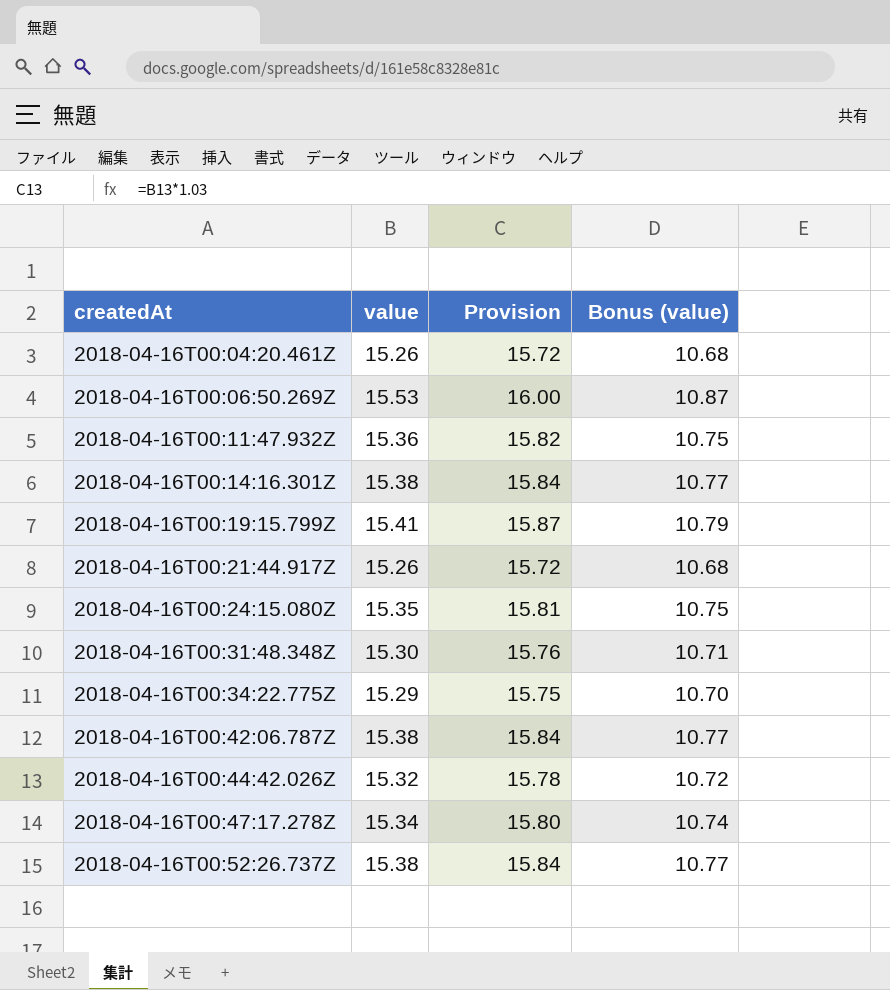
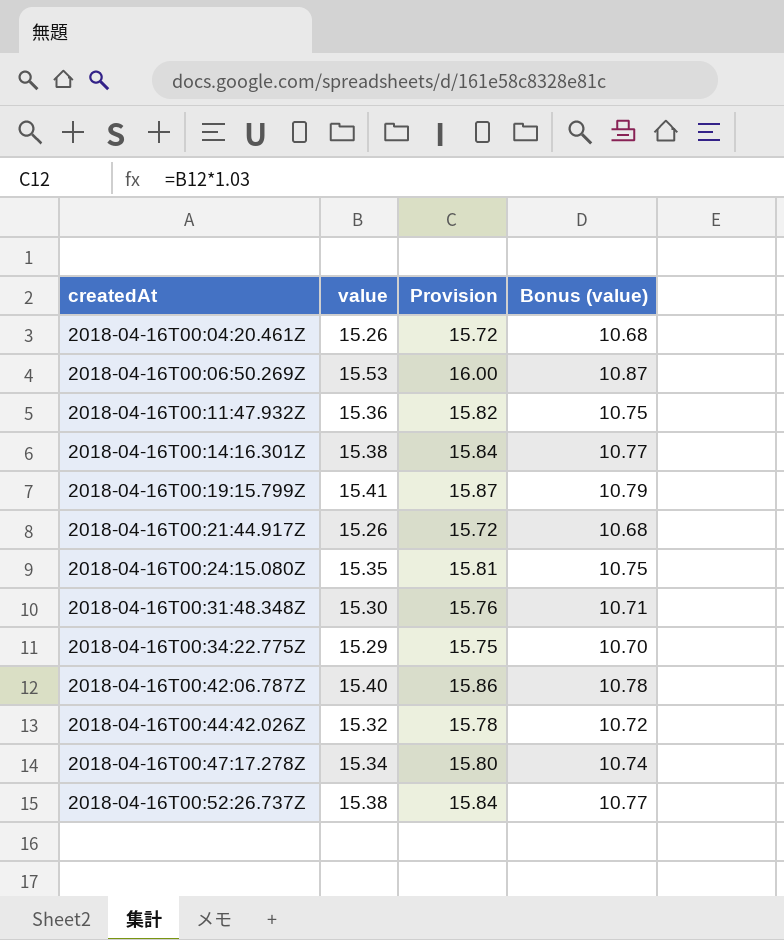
2018-04-16T00:42:06.787Z | value: 15.38 -> 15.40
2018-04-16T00:42:06.787Z | Provision: 15.84 -> 15.86
2018-04-16T00:42:06.787Z | Bonus (value): 10.77 -> 10.78

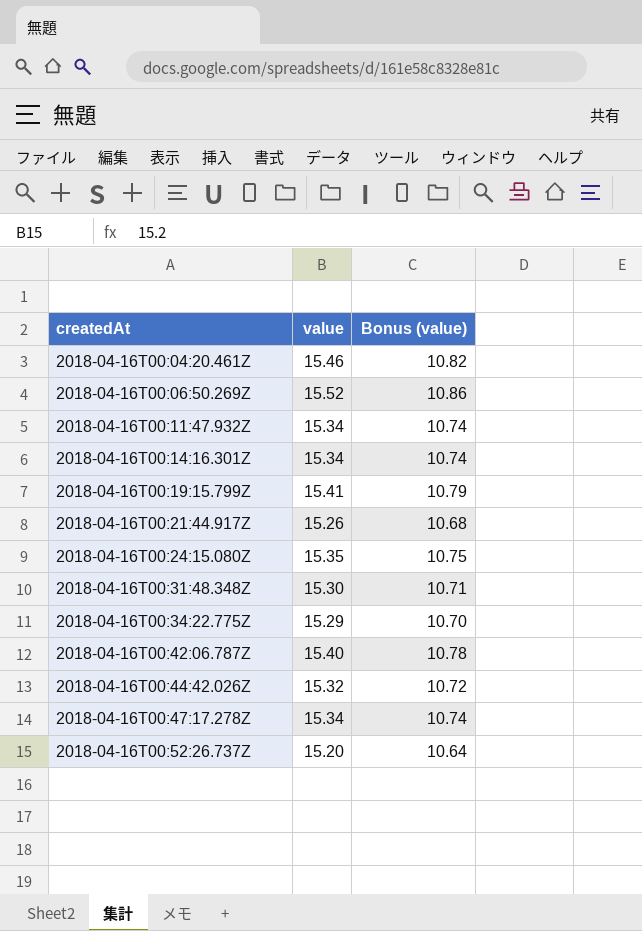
column Provision | formula: [value] * 1.03 -> none
2018-04-16T00:04:20.461Z | value: 15.26 -> 15.46
2018-04-16T00:04:20.461Z | Bonus (value): 10.68 -> 10.82
2018-04-16T00:06:50.269Z | value: 15.53 -> 15.52
2018-04-16T00:06:50.269Z | Bonus (value): 10.87 -> 10.86
2018-04-16T00:11:47.932Z | value: 15.36 -> 15.34
2018-04-16T00:11:47.932Z | Bonus (value): 10.75 -> 10.74
2018-04-16T00:14:16.301Z | value: 15.38 -> 15.34
2018-04-16T00:14:16.301Z | Bonus (value): 10.77 -> 10.74
2018-04-16T00:52:26.737Z | value: 15.38 -> 15.20
2018-04-16T00:52:26.737Z | Bonus (value): 10.77 -> 10.64

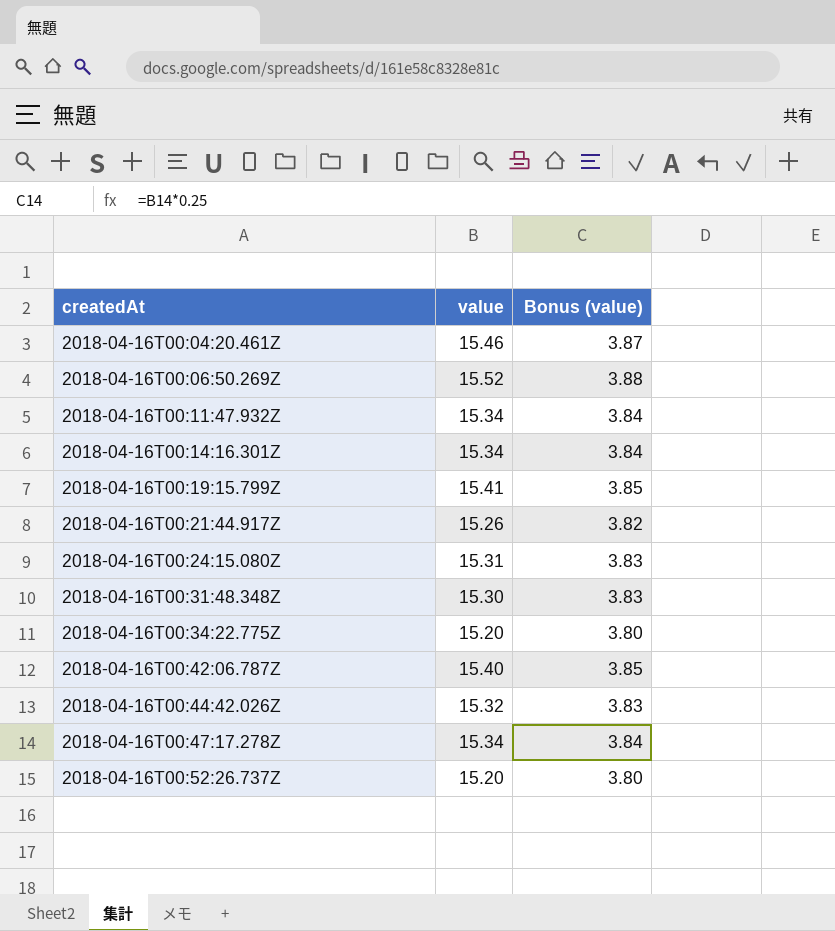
column Bonus (value) | formula: [value] * 0.7 -> [value] * 0.25
2018-04-16T00:24:15.080Z | value: 15.35 -> 15.31
2018-04-16T00:34:22.775Z | value: 15.29 -> 15.20

